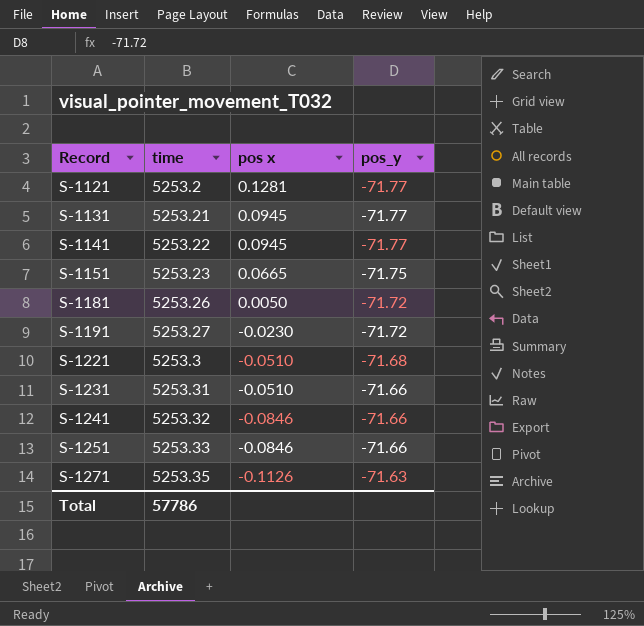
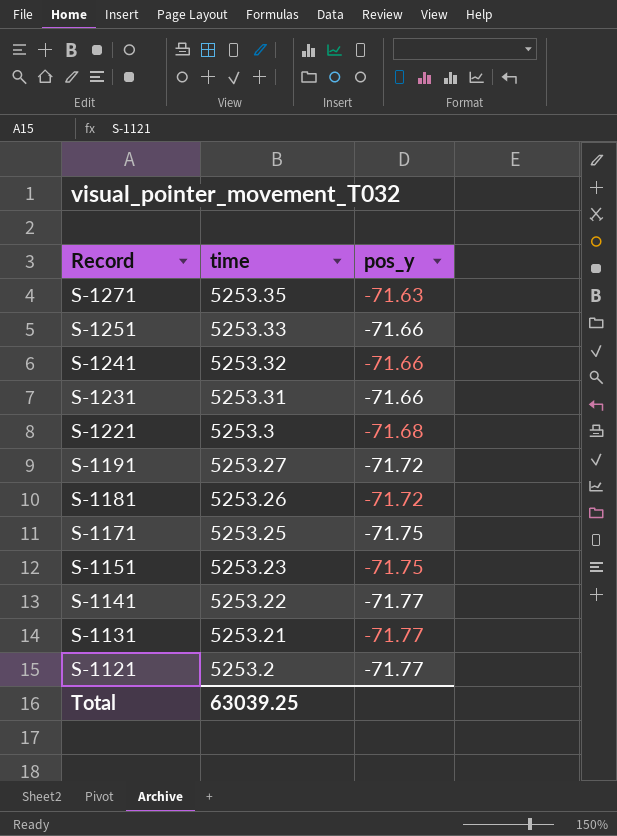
row order: Record ascending -> Record descending
column pos x | position: 3 -> none
row S-1171: none -> 5253.25 | -71.75
Total | time: 57786 -> 63039.25

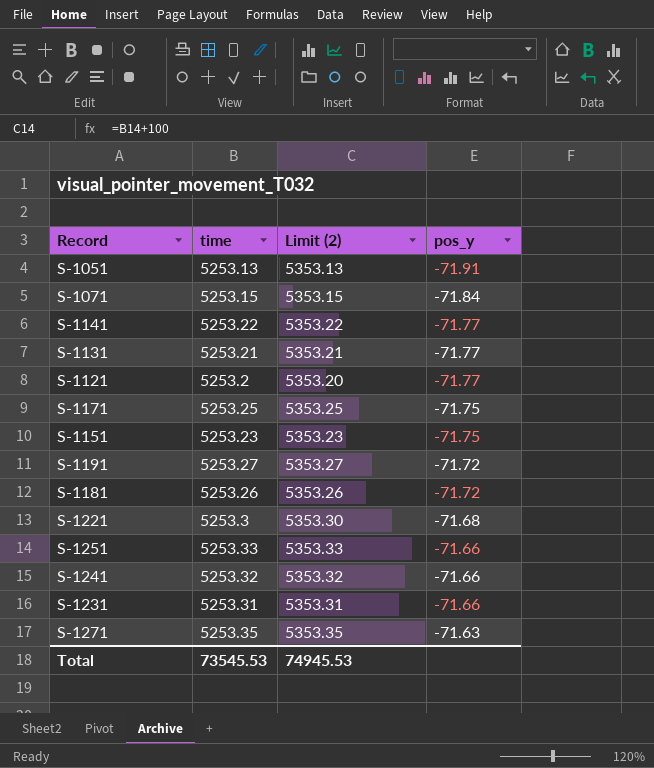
row order: Record descending -> pos_y ascending
column Limit (2) | formula: none -> [time] + 100
row S-1051: none -> 5253.13 | 5353.13 | -71.91
row S-1071: none -> 5253.15 | 5353.15 | -71.84
Total | time: 63039.25 -> 73545.53

